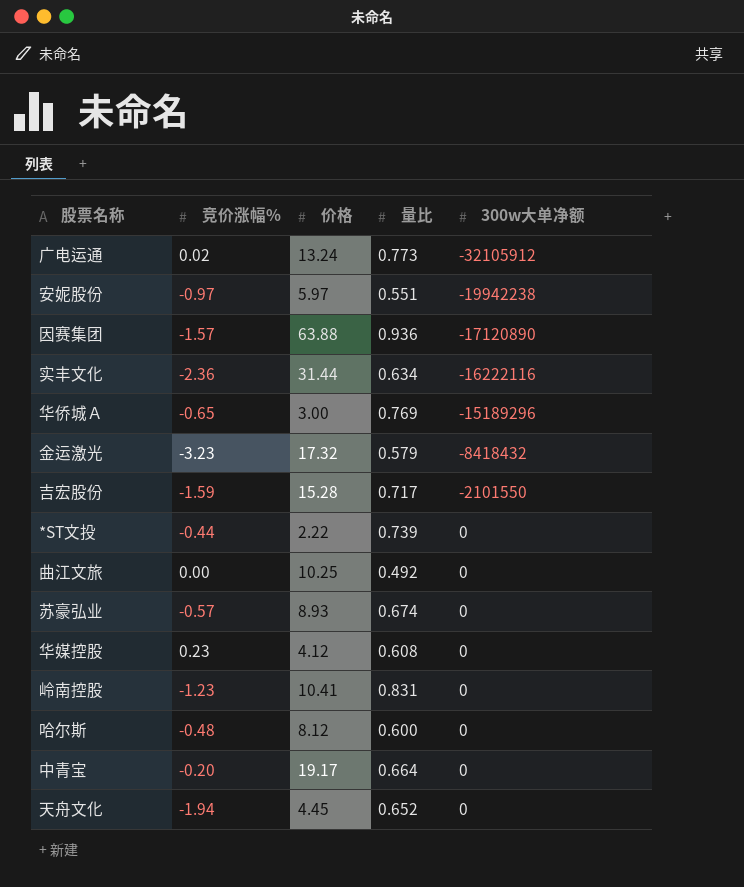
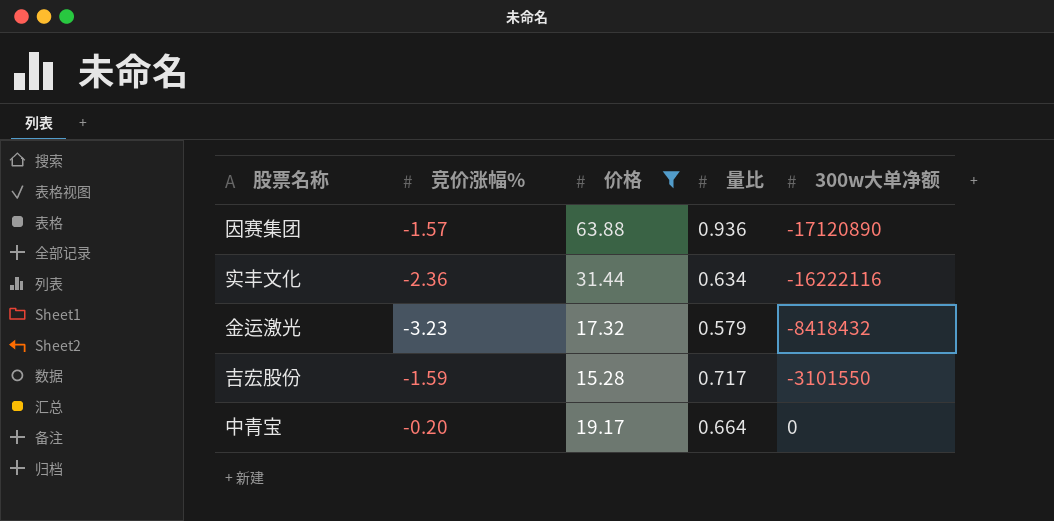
filter: none -> 价格 >= 15.28
吉宏股份 | 300w大单净额: -2101550 -> -3101550

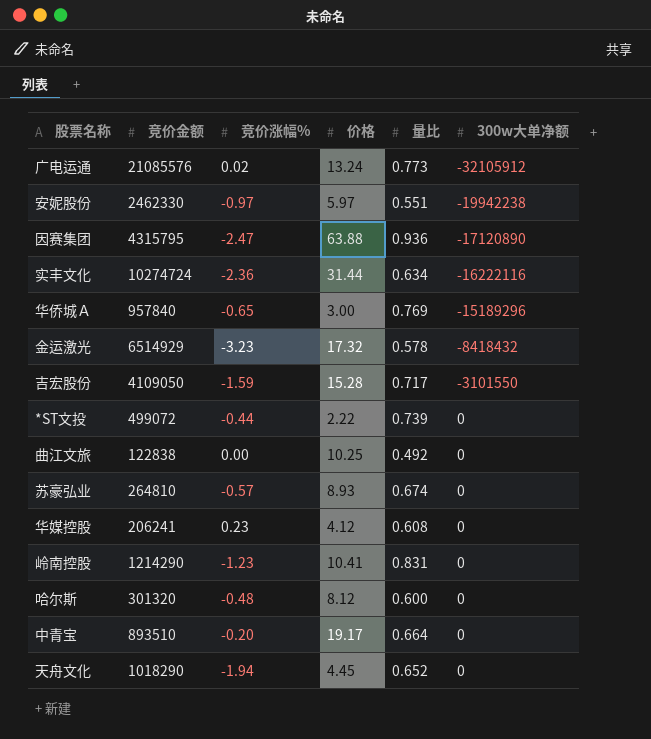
filter: 价格 >= 15.28 -> none
column 竞价金额 | position: none -> 2
因赛集团 | 竞价涨幅%: -1.57 -> -2.47
金运激光 | 量比: 0.579 -> 0.578

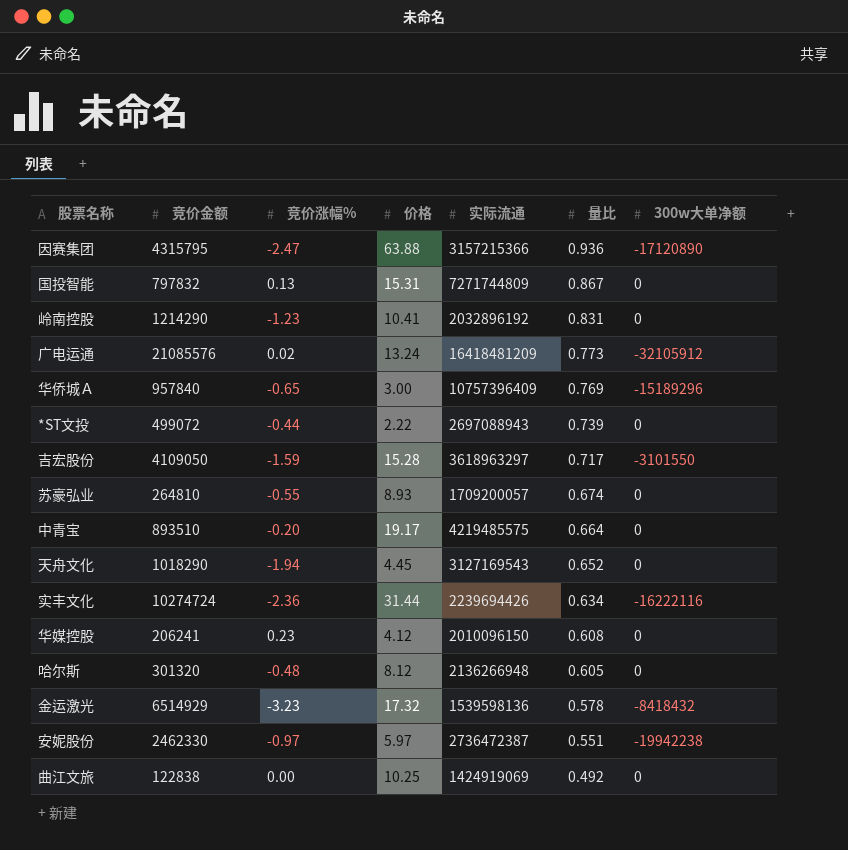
row order: 300w大单净额 ascending -> 量比 descending
column 实际流通 | position: none -> 5
row 国投智能: none -> 797832 | 0.13 | 15.31 | 7271744809 | 0.867 | 0
苏豪弘业 | 竞价涨幅%: -0.57 -> -0.55
哈尔斯 | 量比: 0.600 -> 0.605

